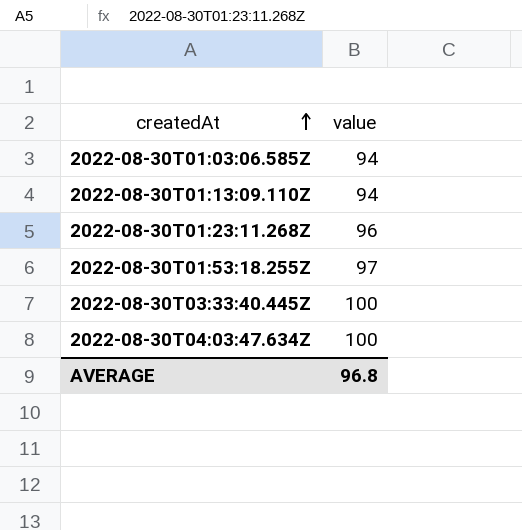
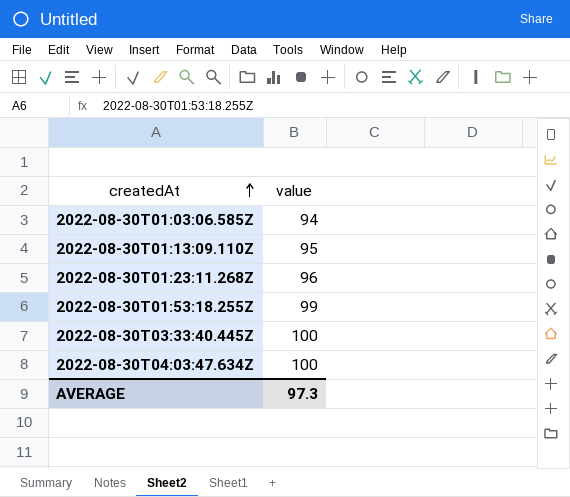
2022-08-30T01:13:09.110Z | value: 94 -> 95
2022-08-30T01:53:18.255Z | value: 97 -> 99
AVERAGE | value: 96.8 -> 97.3

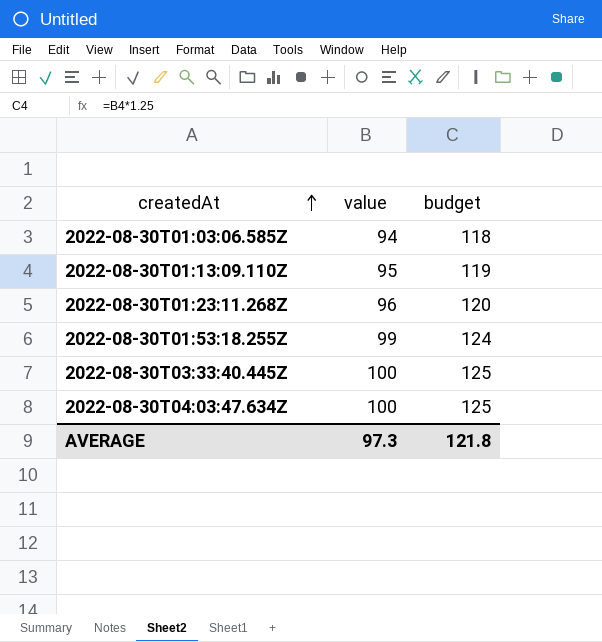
column budget | formula: none -> [value] * 1.25

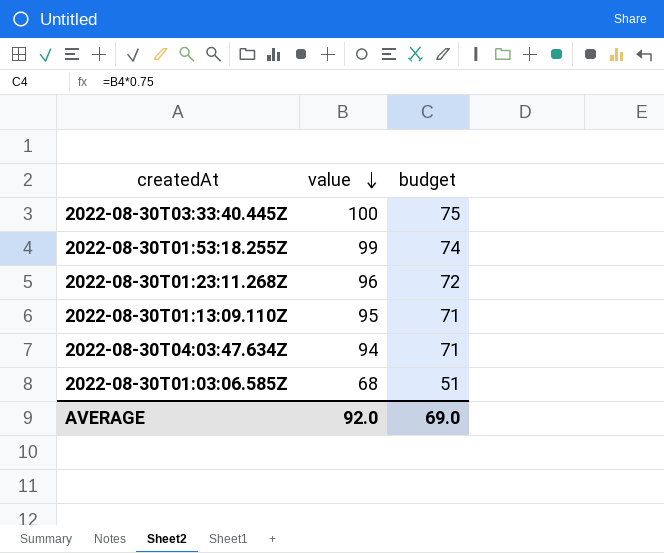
row order: createdAt ascending -> value descending
column budget | formula: [value] * 1.25 -> [value] * 0.75
2022-08-30T04:03:47.634Z | value: 100 -> 94
2022-08-30T01:03:06.585Z | value: 94 -> 68
AVERAGE | value: 97.3 -> 92.0
AVERAGE | budget: 121.8 -> 69.0

